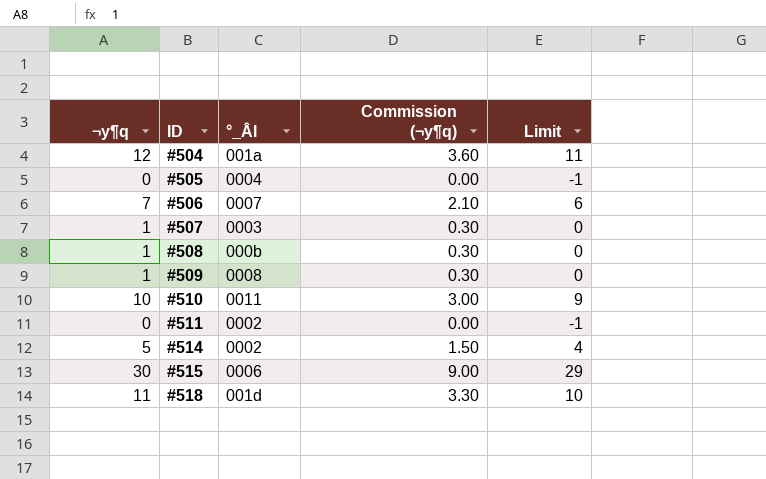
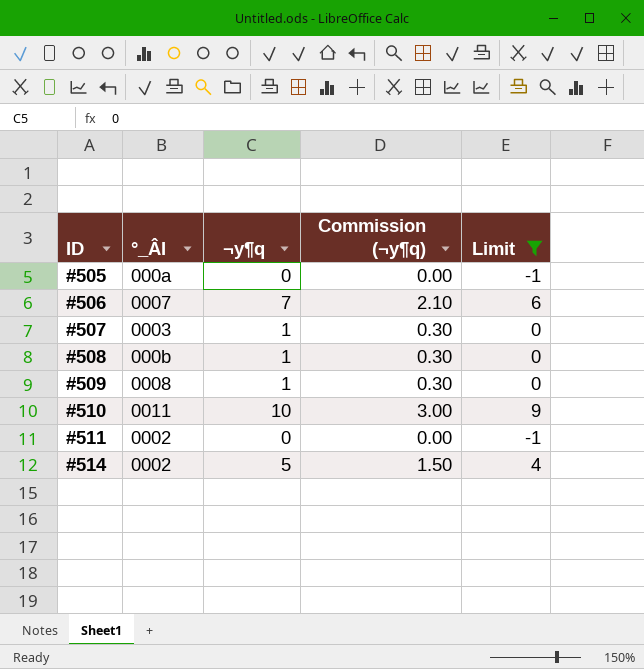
filter: none -> Limit <= 9
column ¬y¶q | position: 1 -> 3
#505 | °_ÂI: 0004 -> 000a

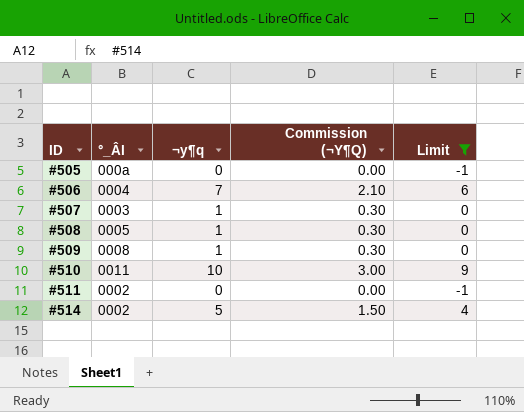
column name: Commission (¬y¶q) -> Commission (¬Y¶Q)
#506 | °_ÂI: 0007 -> 0004
#508 | °_ÂI: 000b -> 0005

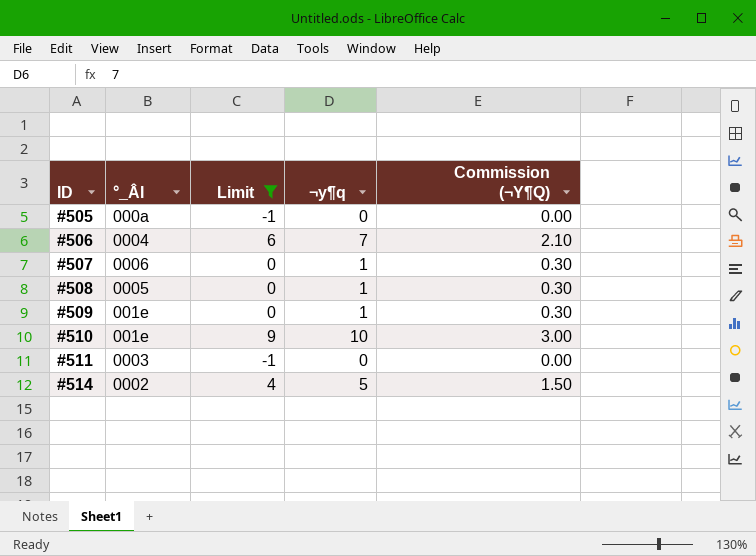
column Limit | position: 5 -> 3
#507 | °_ÂI: 0003 -> 0006
#509 | °_ÂI: 0008 -> 001e
#510 | °_ÂI: 0011 -> 001e
#511 | °_ÂI: 0002 -> 0003

